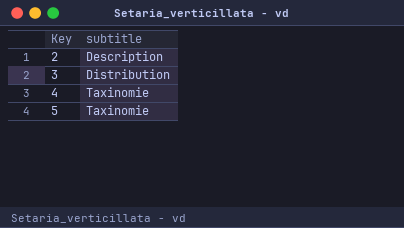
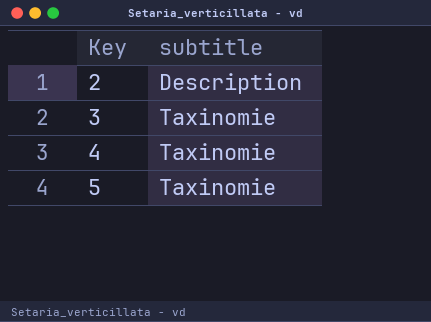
3 | subtitle: Distribution -> Taxinomie

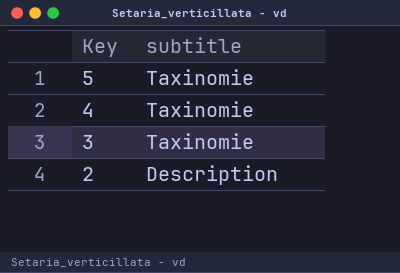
row order: Key ascending -> Key descending

